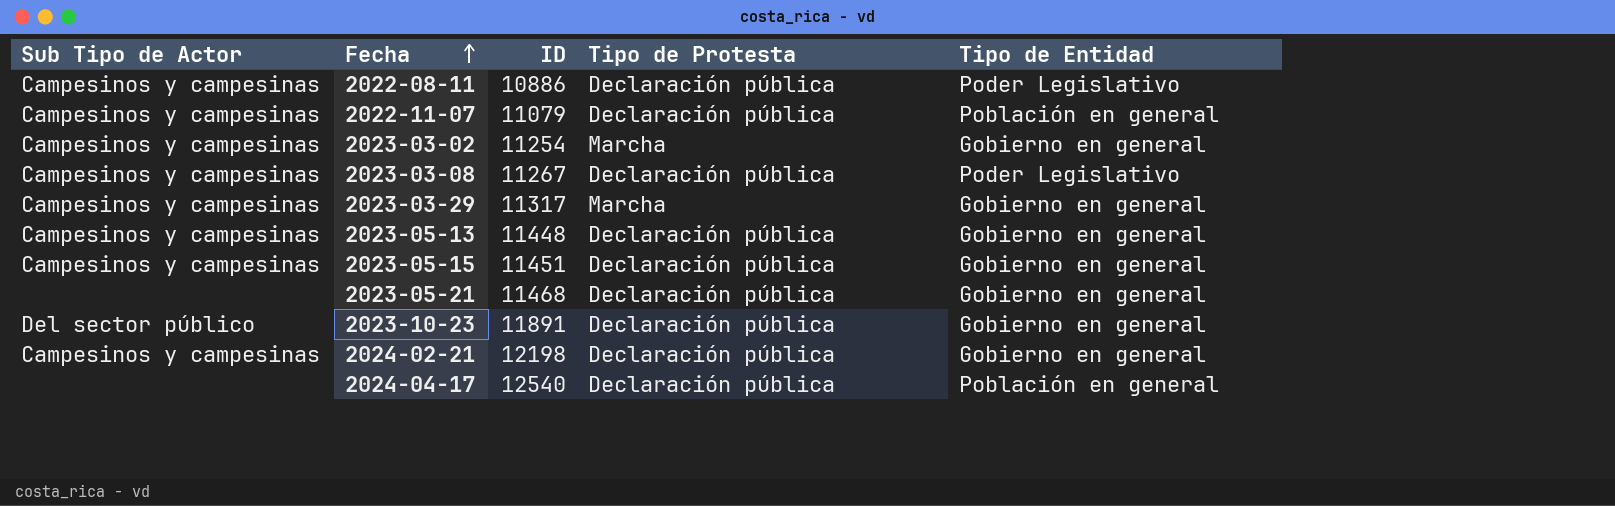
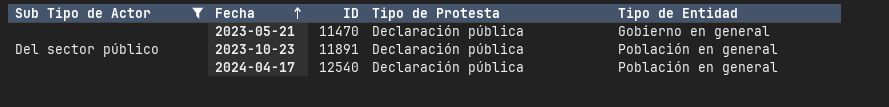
filter: none -> Sub Tipo de Actor != Campesinos y campesinas
2023-05-21 | ID: 11468 -> 11470
2023-10-23 | Tipo de Entidad: Gobierno en general -> Población en general

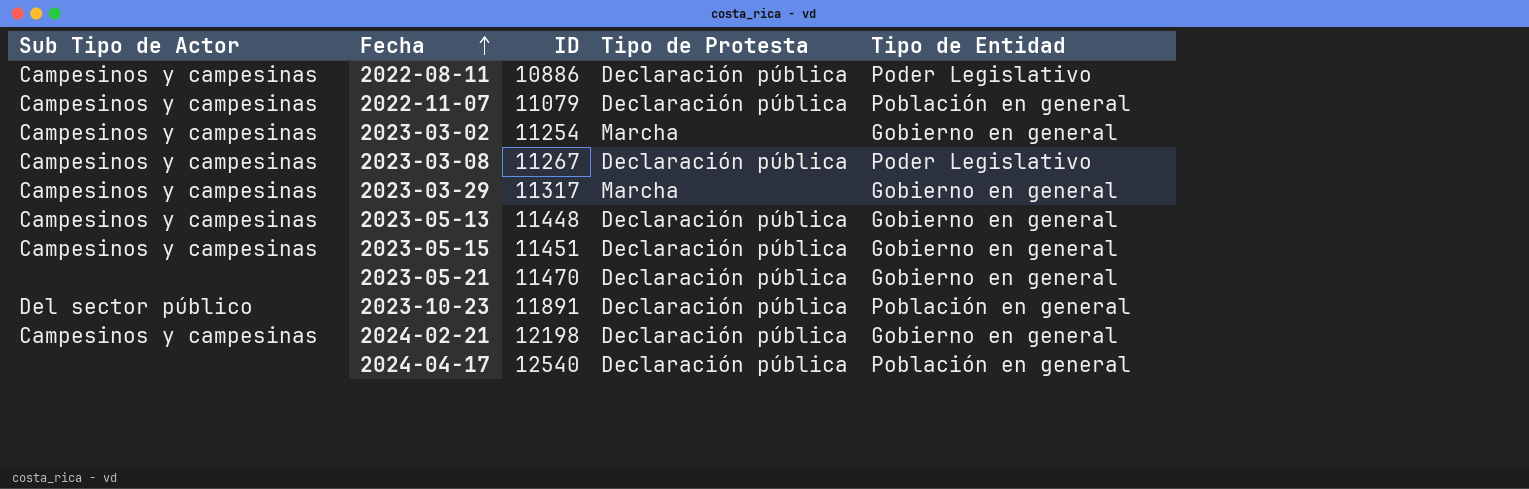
filter: Sub Tipo de Actor != Campesinos y campesinas -> none

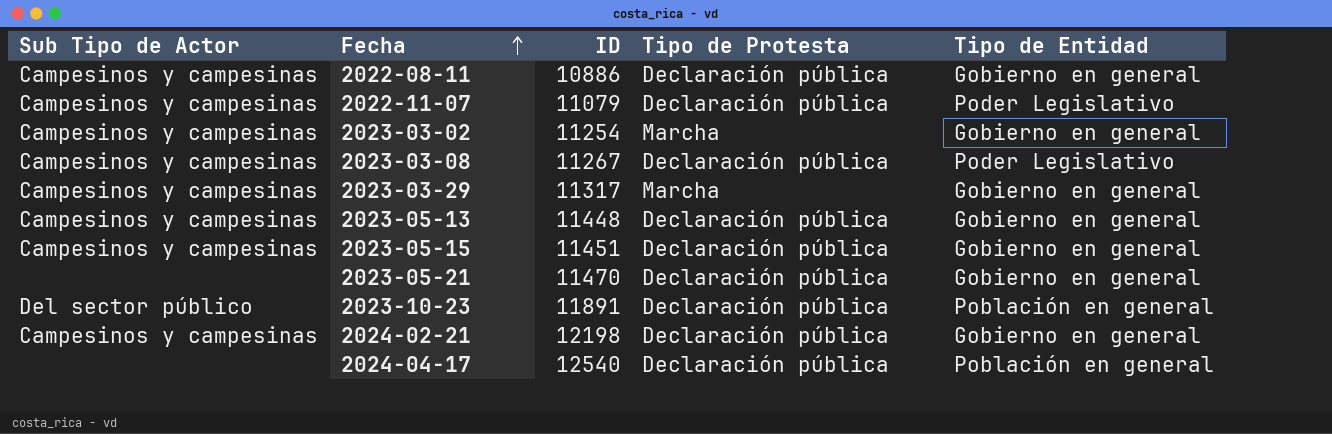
2022-08-11 | Tipo de Entidad: Poder Legislativo -> Gobierno en general
2022-11-07 | Tipo de Entidad: Población en general -> Poder Legislativo

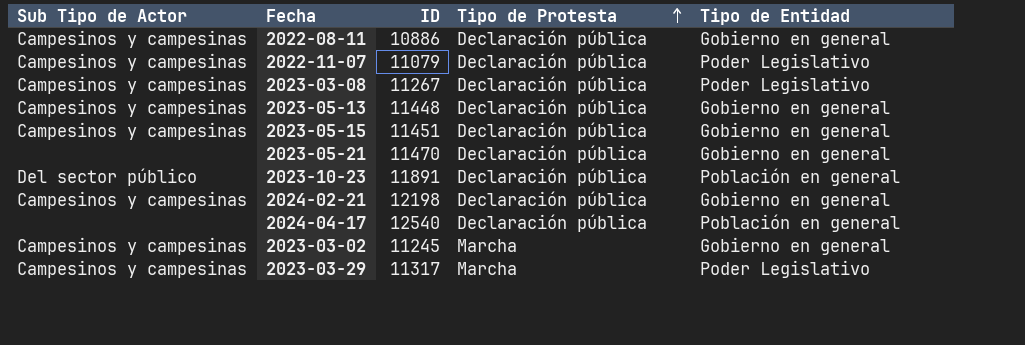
row order: Fecha ascending -> Tipo de Protesta ascending
2023-03-02 | ID: 11254 -> 11245
2023-03-29 | Tipo de Entidad: Gobierno en general -> Poder Legislativo

